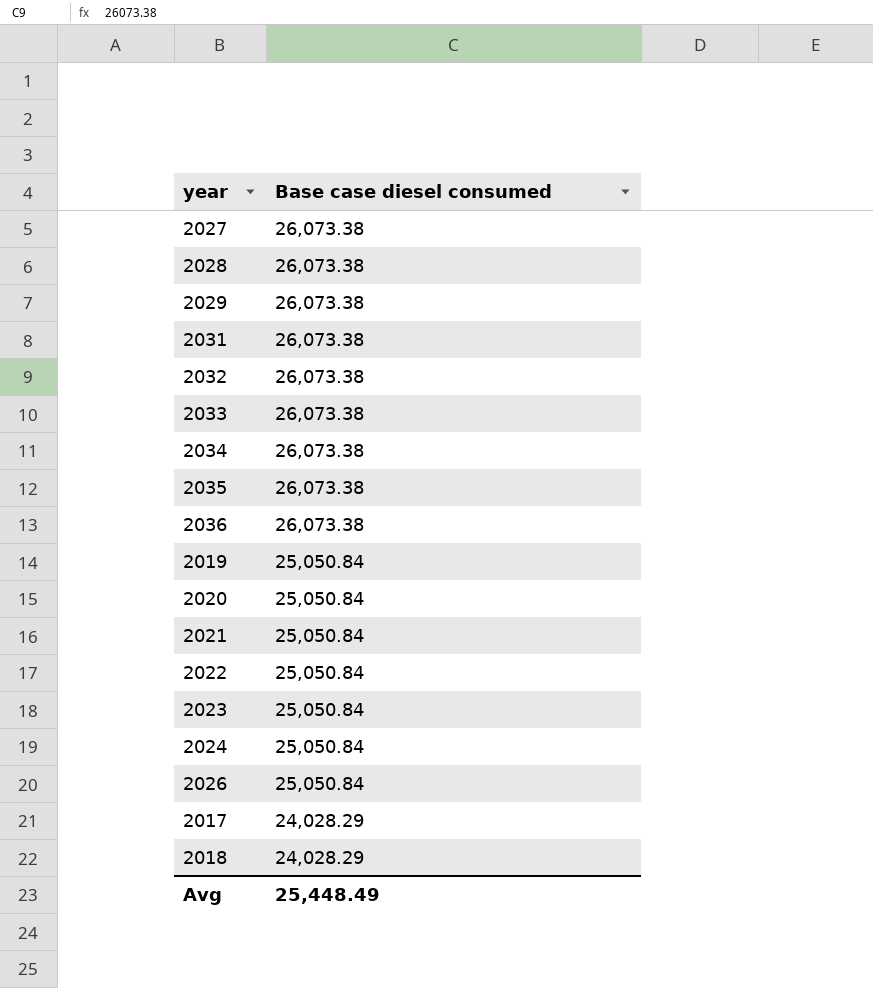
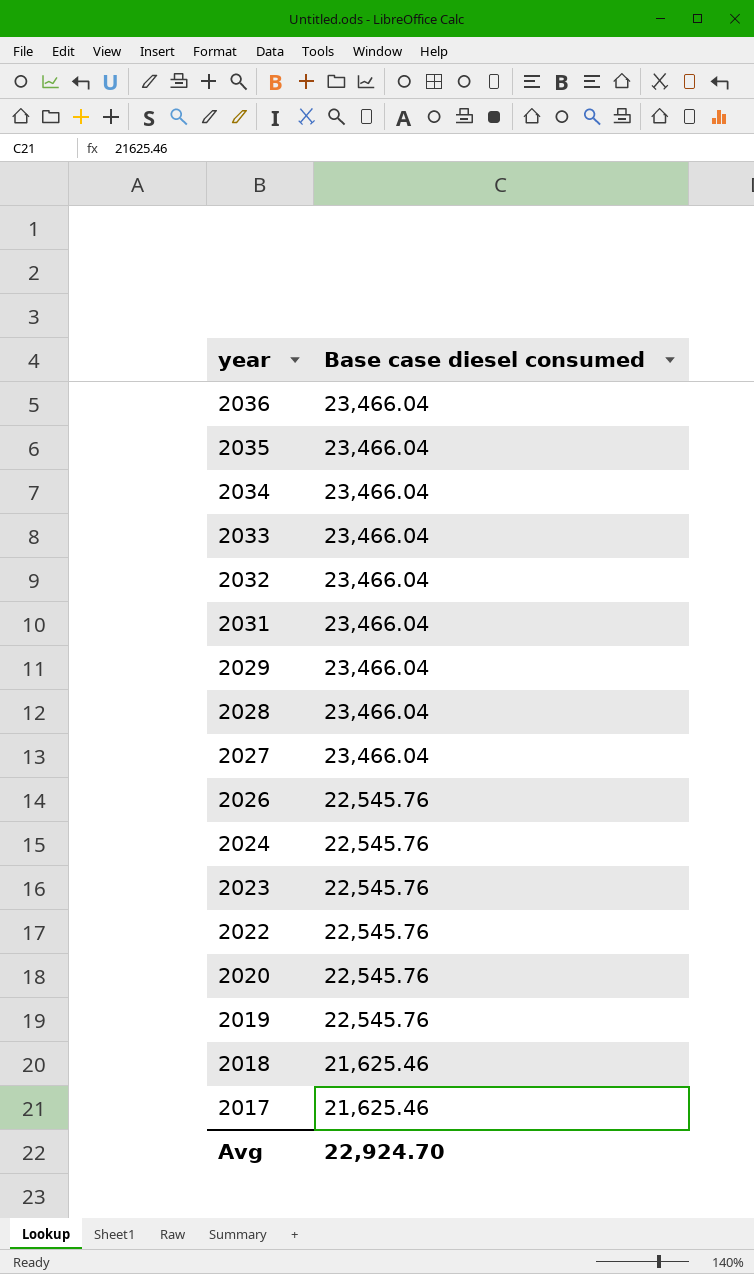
row order: Base case diesel consumed descending -> year descending
row 2021: 25,050.84 -> none
2036 | Base case diesel consumed: 26,073.38 -> 23,466.04
2035 | Base case diesel consumed: 26,073.38 -> 23,466.04
2034 | Base case diesel consumed: 26,073.38 -> 23,466.04
2033 | Base case diesel consumed: 26,073.38 -> 23,466.04
2032 | Base case diesel consumed: 26,073.38 -> 23,466.04
2031 | Base case diesel consumed: 26,073.38 -> 23,466.04
2029 | Base case diesel consumed: 26,073.38 -> 23,466.04
2028 | Base case diesel consumed: 26,073.38 -> 23,466.04
2027 | Base case diesel consumed: 26,073.38 -> 23,466.04
2026 | Base case diesel consumed: 25,050.84 -> 22,545.76
2024 | Base case diesel consumed: 25,050.84 -> 22,545.76
2023 | Base case diesel consumed: 25,050.84 -> 22,545.76
2022 | Base case diesel consumed: 25,050.84 -> 22,545.76
2020 | Base case diesel consumed: 25,050.84 -> 22,545.76
2019 | Base case diesel consumed: 25,050.84 -> 22,545.76
2018 | Base case diesel consumed: 24,028.29 -> 21,625.46
2017 | Base case diesel consumed: 24,028.29 -> 21,625.46
Avg | Base case diesel consumed: 25,448.49 -> 22,924.70

